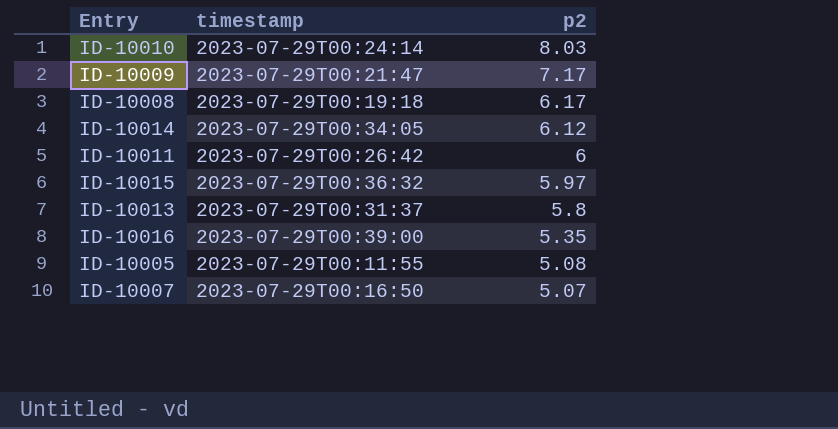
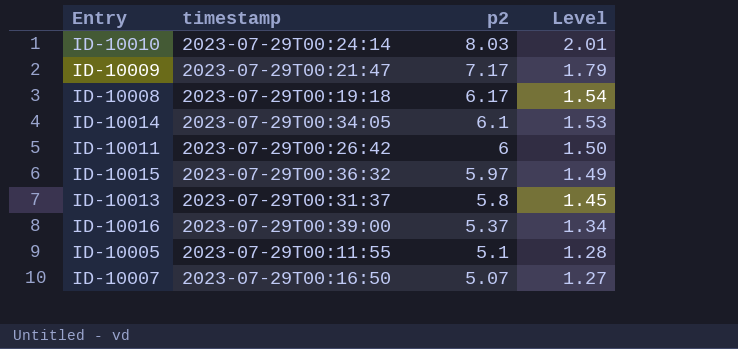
column Level | formula: none -> [p2] * 0.25
ID-10014 | p2: 6.12 -> 6.1
ID-10016 | p2: 5.35 -> 5.37
ID-10005 | p2: 5.08 -> 5.1

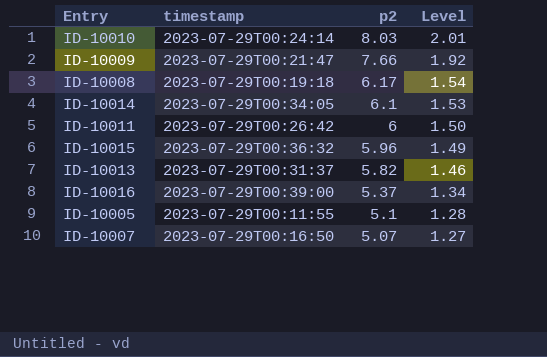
ID-10009 | p2: 7.17 -> 7.66
ID-10009 | Level: 1.79 -> 1.92
ID-10015 | p2: 5.97 -> 5.96
ID-10013 | p2: 5.8 -> 5.82
ID-10013 | Level: 1.45 -> 1.46

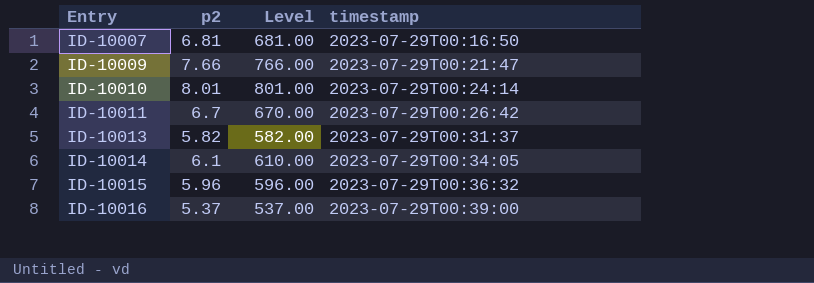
row order: p2 descending -> Entry ascending
column Level | formula: [p2] * 0.25 -> [p2] * 100
column timestamp | position: 2 -> 4
row ID-10008: 2023-07-29T00:19:18 | 6.17 | 1.54 -> none
row ID-10005: 2023-07-29T00:11:55 | 5.1 | 1.28 -> none
ID-10007 | p2: 5.07 -> 6.81
ID-10010 | p2: 8.03 -> 8.01
ID-10011 | p2: 6 -> 6.7

